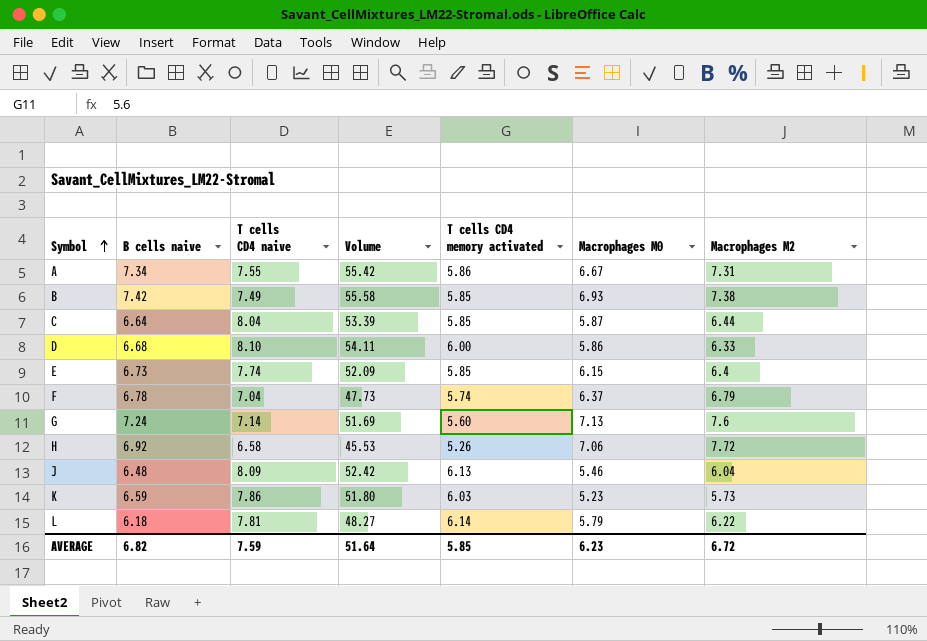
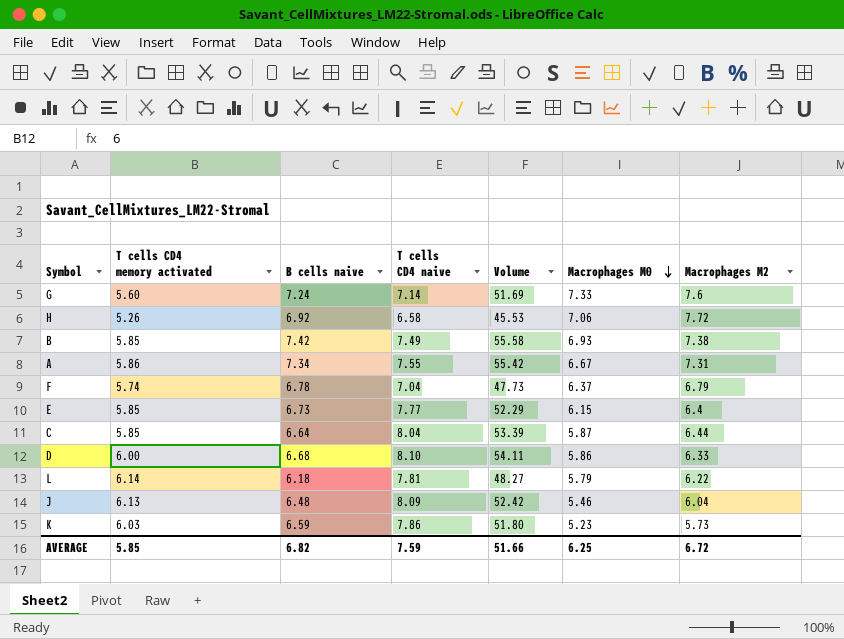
row order: Symbol ascending -> Macrophages M0 descending
column T cells CD4 memory activated | position: 5 -> 2
G | Macrophages M0: 7.13 -> 7.33
E | T cells CD4 naive: 7.74 -> 7.77
E | Volume: 52.09 -> 52.29
AVERAGE | Volume: 51.64 -> 51.66
AVERAGE | Macrophages M0: 6.23 -> 6.25

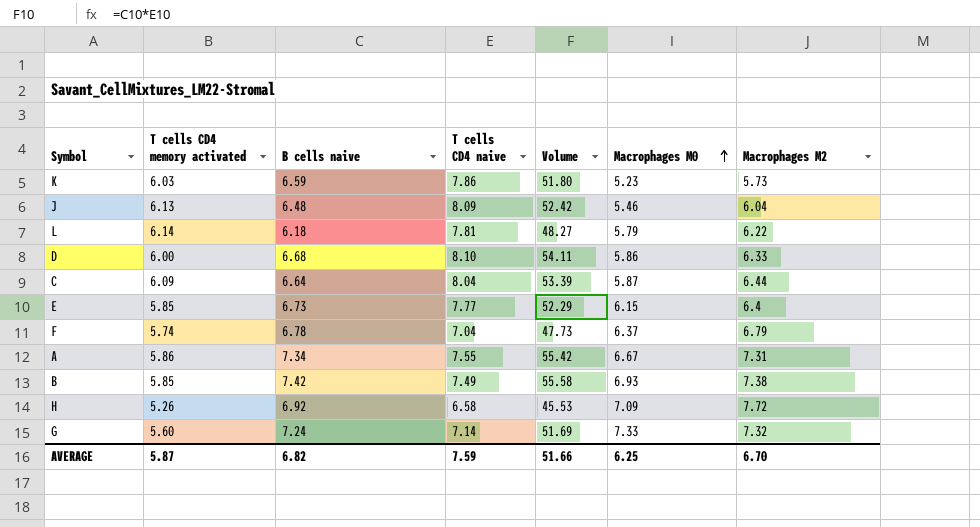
row order: Macrophages M0 descending -> Macrophages M0 ascending
C | T cells CD4 memory activated: 5.85 -> 6.09
H | Macrophages M0: 7.06 -> 7.09
G | Macrophages M2: 7.6 -> 7.32
AVERAGE | T cells CD4 memory activated: 5.85 -> 5.87
AVERAGE | Macrophages M2: 6.72 -> 6.70

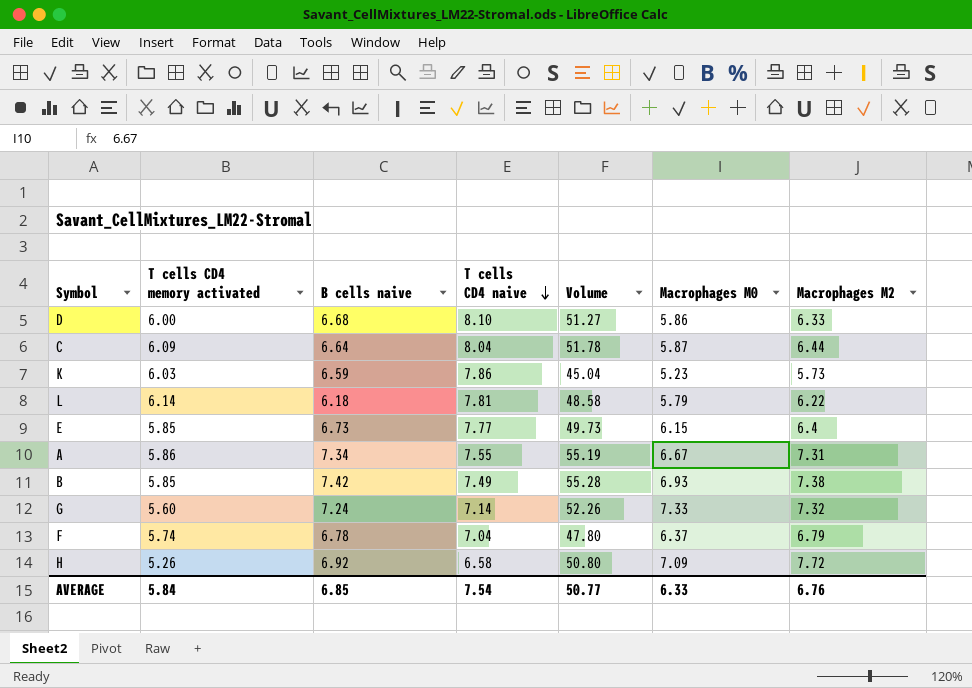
row order: Macrophages M0 ascending -> T cells CD4 naive descending
column Volume | formula: [B cells naive] * [T cells CD4 naive] -> [T cells CD4 naive] * [Macrophages M2]
row J: 6.13 | 6.48 | 8.09 | 52.42 | 5.46 | 6.04 -> none
AVERAGE | T cells CD4 memory activated: 5.87 -> 5.84
AVERAGE | B cells naive: 6.82 -> 6.85
AVERAGE | T cells CD4 naive: 7.59 -> 7.54
AVERAGE | Volume: 51.66 -> 50.77
AVERAGE | Macrophages M0: 6.25 -> 6.33
AVERAGE | Macrophages M2: 6.70 -> 6.76

